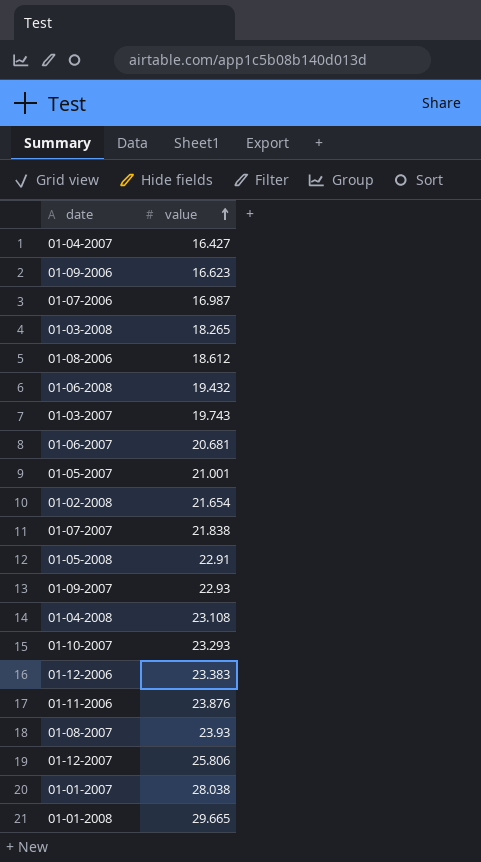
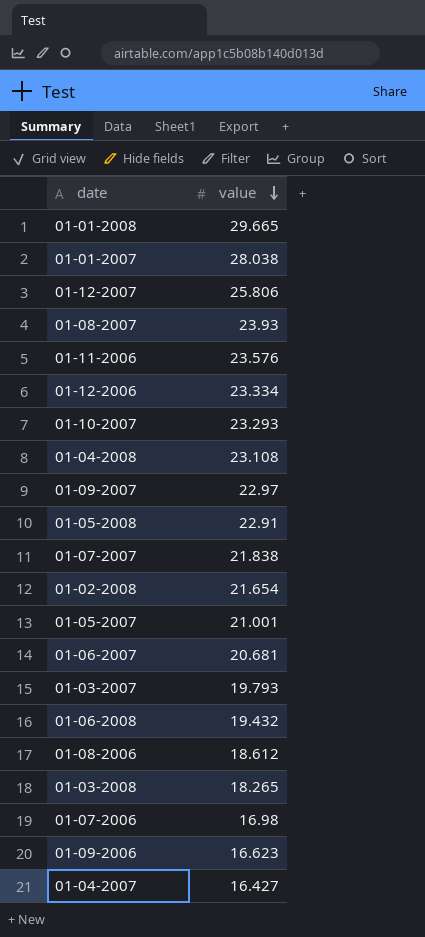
row order: value ascending -> value descending
01-11-2006 | value: 23.876 -> 23.576
01-12-2006 | value: 23.383 -> 23.334
01-09-2007 | value: 22.93 -> 22.97
01-03-2007 | value: 19.743 -> 19.793
01-07-2006 | value: 16.987 -> 16.98

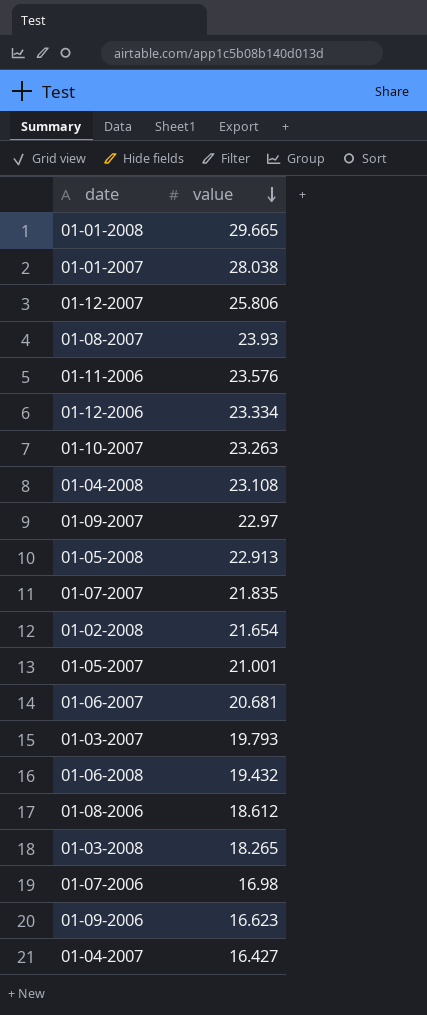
01-10-2007 | value: 23.293 -> 23.263
01-05-2008 | value: 22.91 -> 22.913
01-07-2007 | value: 21.838 -> 21.835

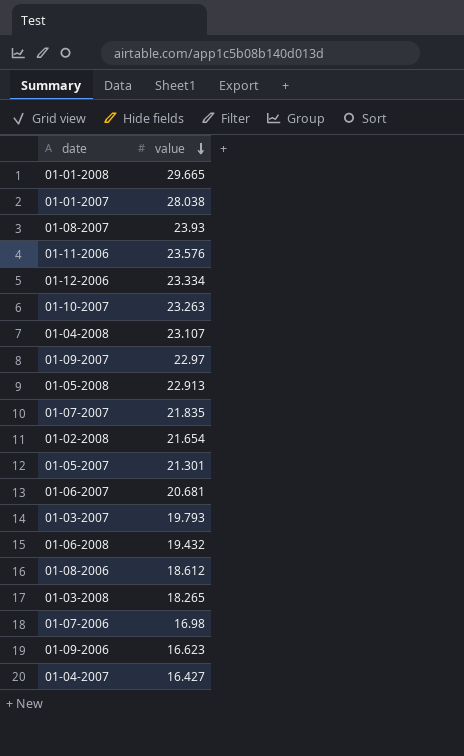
row 01-12-2007: 25.806 -> none
01-04-2008 | value: 23.108 -> 23.107
01-05-2007 | value: 21.001 -> 21.301

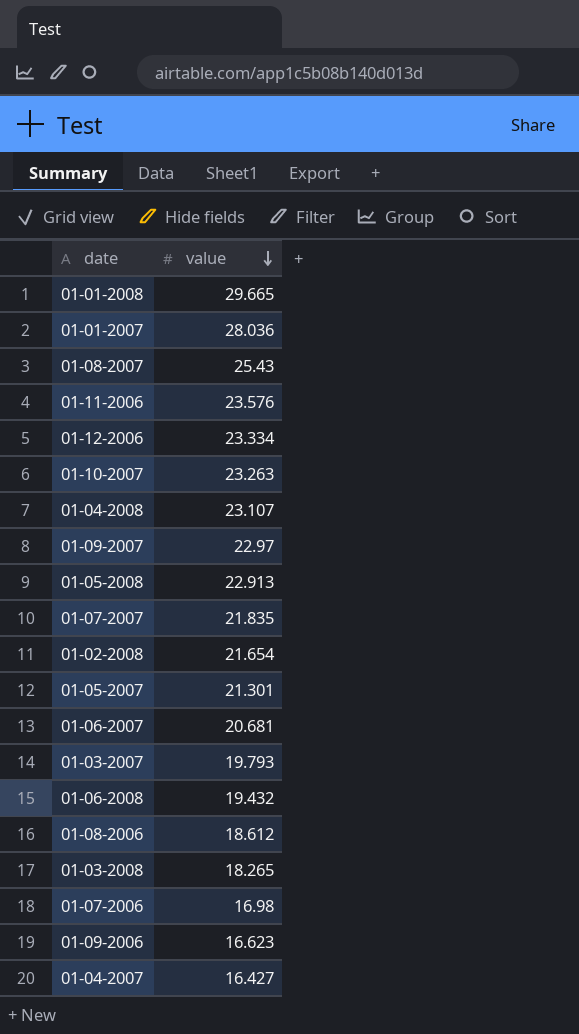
01-01-2007 | value: 28.038 -> 28.036
01-08-2007 | value: 23.93 -> 25.43

